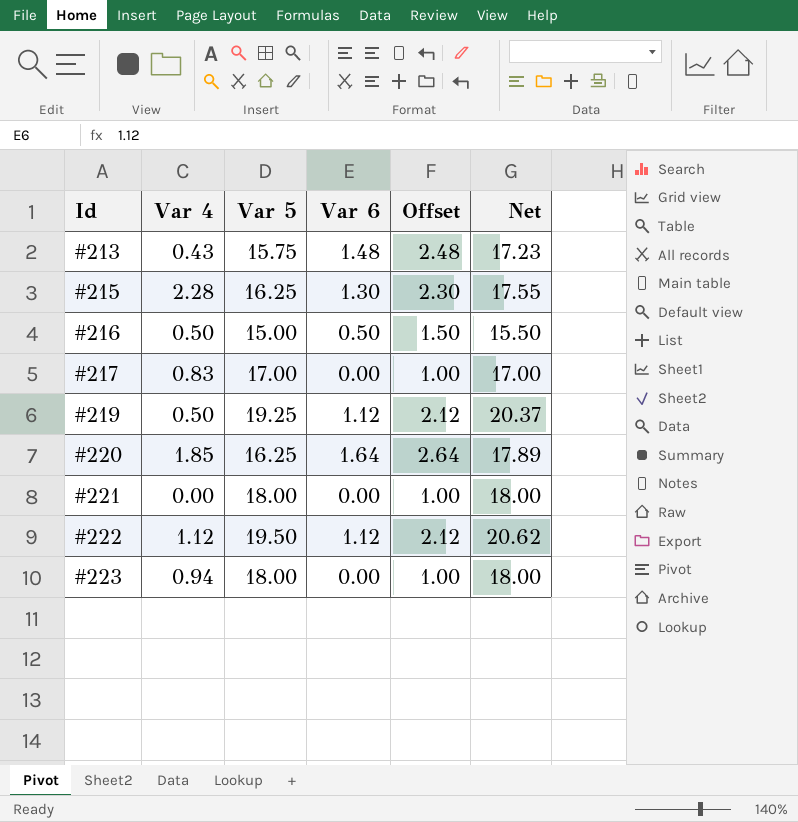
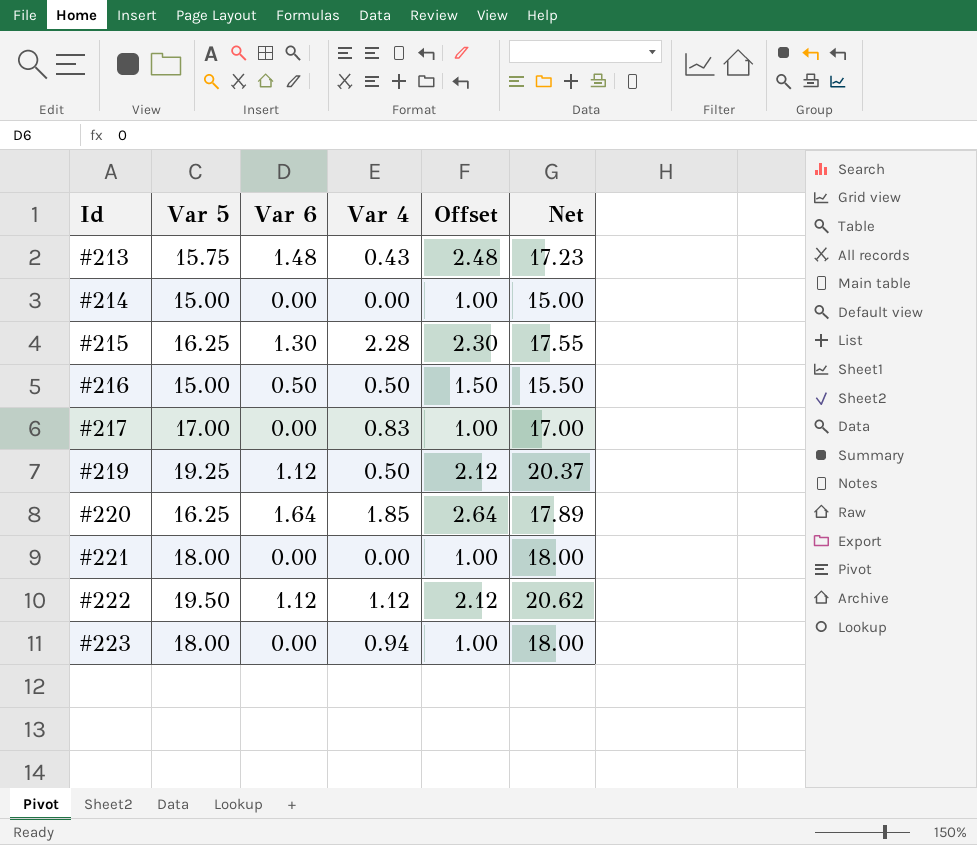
column Var 4 | position: 2 -> 4
row #214: none -> 15.00 | 0.00 | 0.00 | 1.00 | 15.00

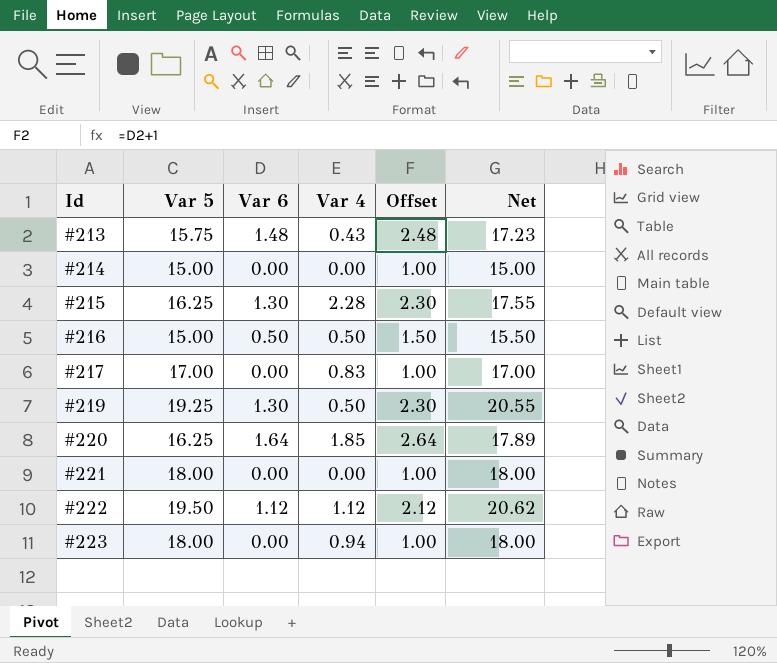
#219 | Var 6: 1.12 -> 1.30
#219 | Offset: 2.12 -> 2.30
#219 | Net: 20.37 -> 20.55

